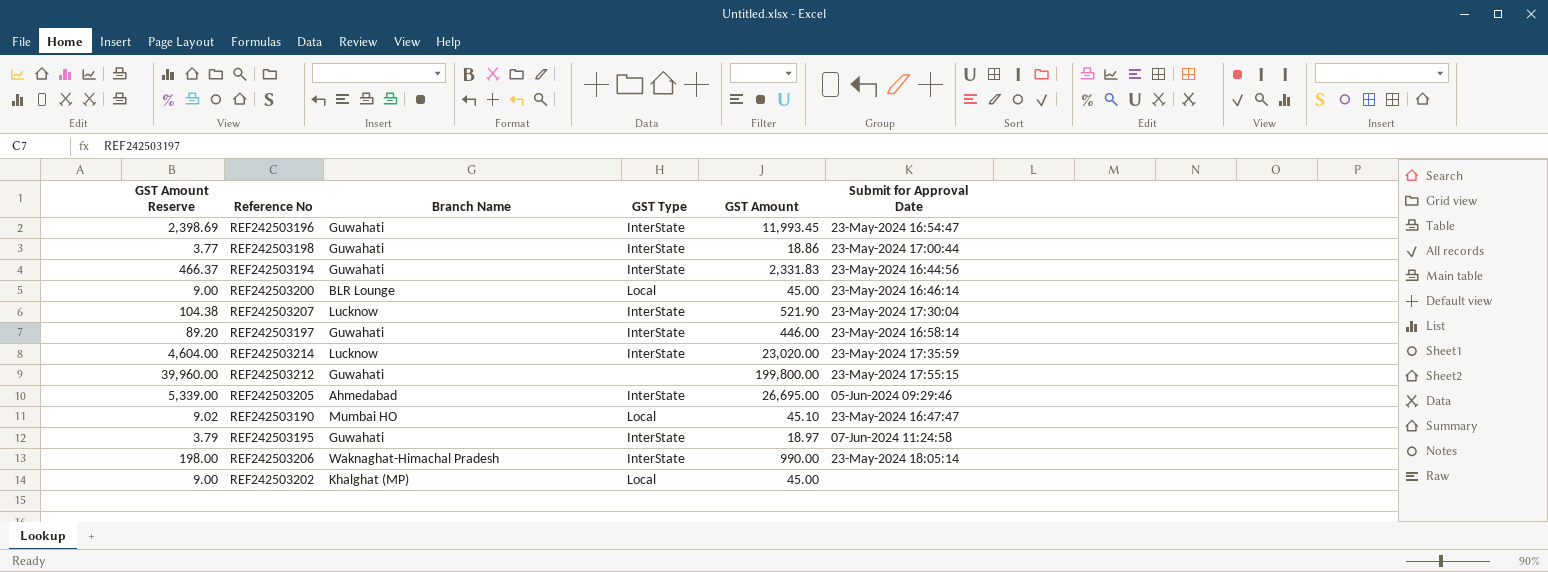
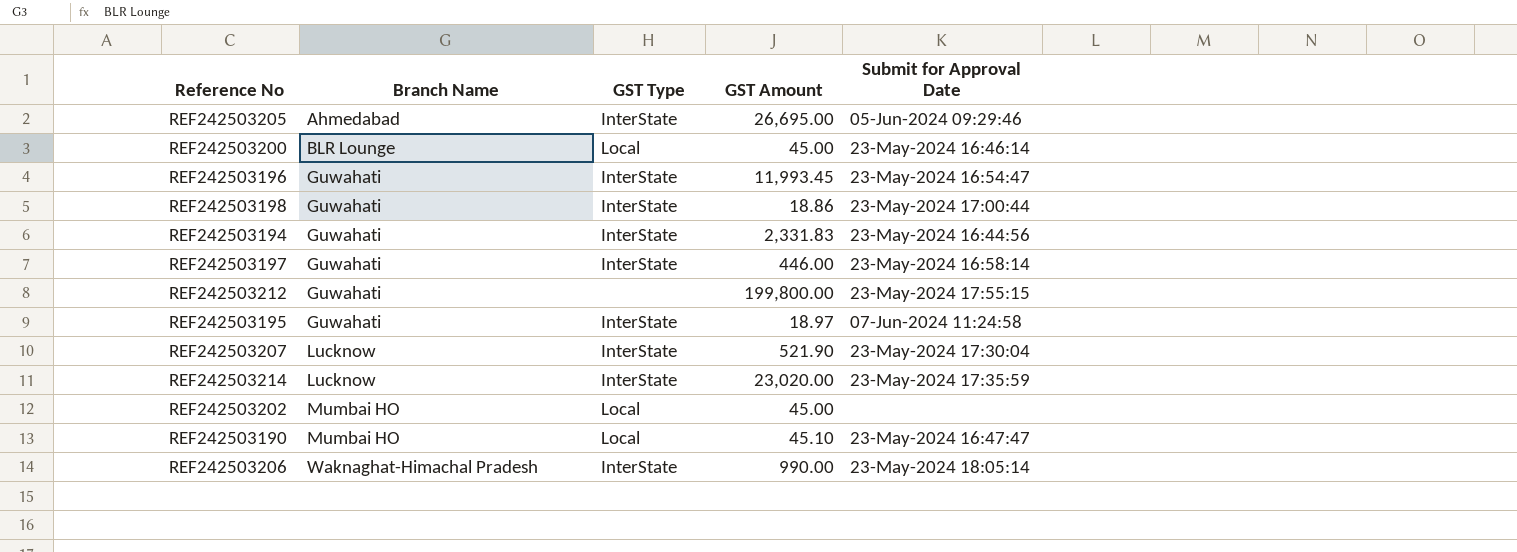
row order: none -> Branch Name ascending
column GST Amount Reserve | formula: [GST Amount] * 0.2 -> none
REF242503202 | Branch Name: Khalghat (MP) -> Mumbai HO

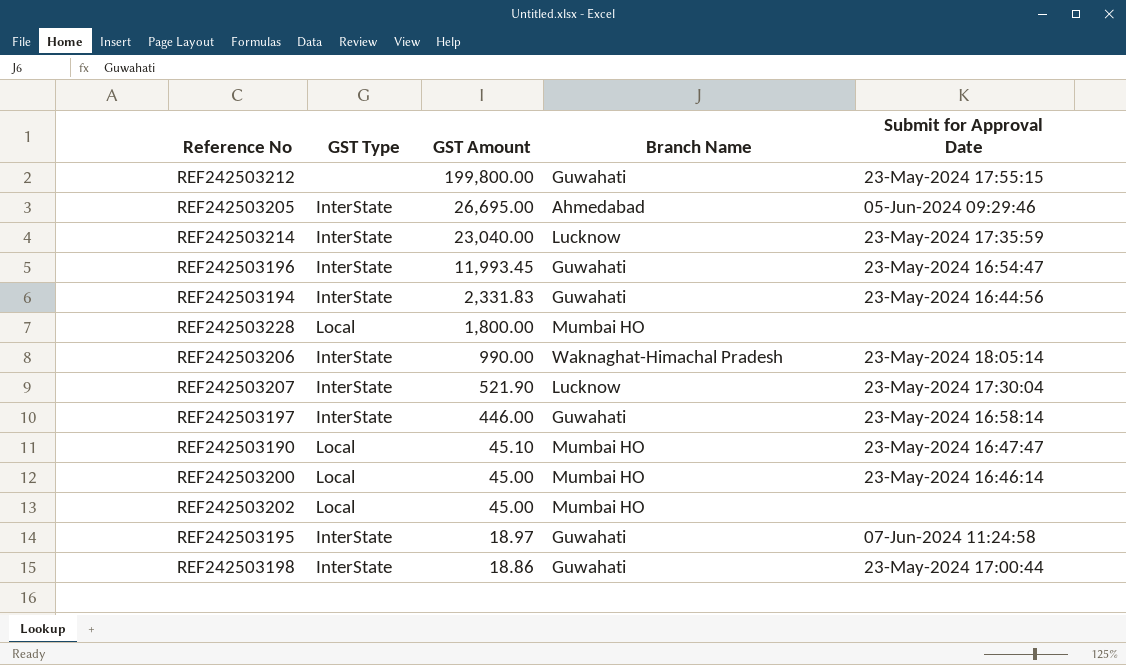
row order: Branch Name ascending -> GST Amount descending
column Branch Name | position: 2 -> 4
REF242503214 | GST Amount: 23,020.00 -> 23,040.00
row REF242503228: none -> Local | 1,800.00 | Mumbai HO | none
REF242503200 | Branch Name: BLR Lounge -> Mumbai HO

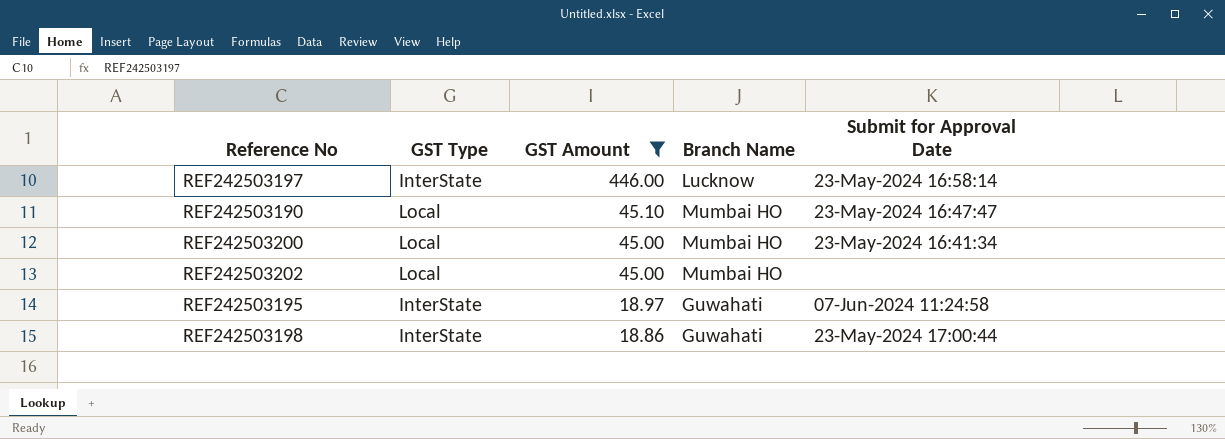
filter: none -> GST Amount <= 446.00
REF242503197 | Branch Name: Guwahati -> Lucknow
REF242503200 | Submit for Approval Date: 23-May-2024 16:46:14 -> 23-May-2024 16:41:34

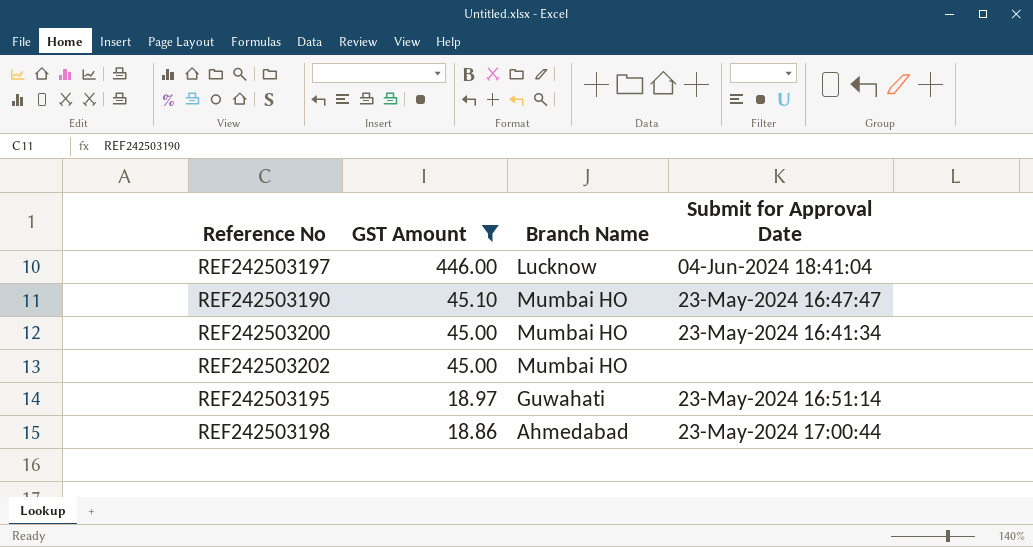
column GST Type | position: 2 -> none
REF242503197 | Submit for Approval Date: 23-May-2024 16:58:14 -> 04-Jun-2024 18:41:04
REF242503195 | Submit for Approval Date: 07-Jun-2024 11:24:58 -> 23-May-2024 16:51:14
REF242503198 | Branch Name: Guwahati -> Ahmedabad

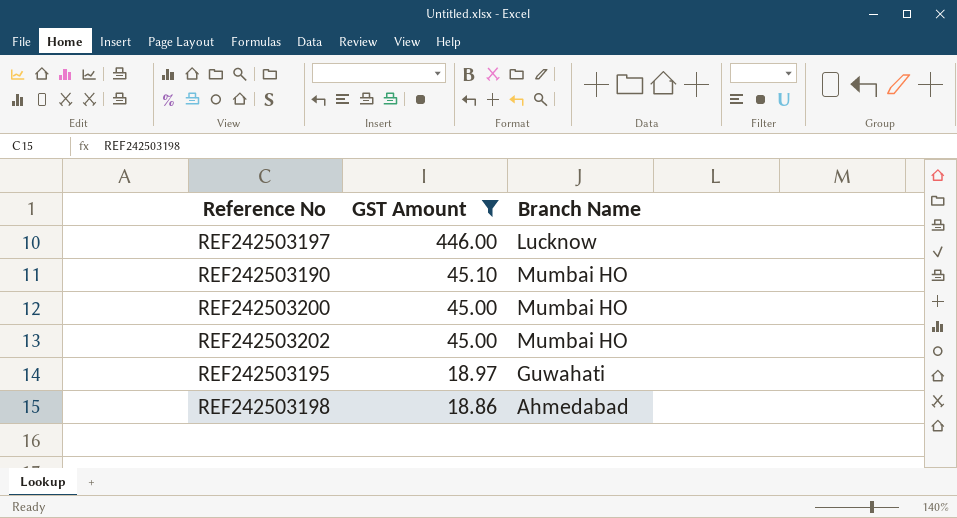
column Submit for Approval Date | position: 4 -> none

